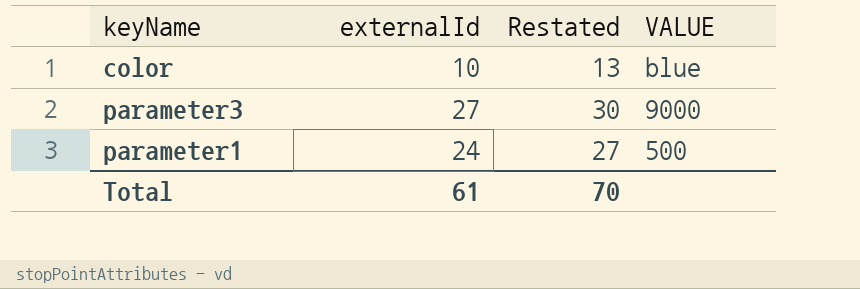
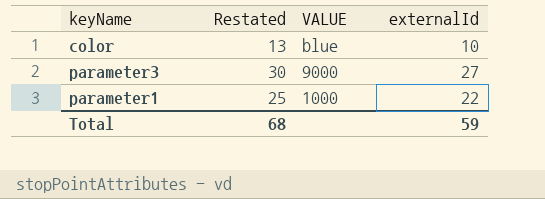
column externalId | position: 2 -> 4
parameter1 | Restated: 27 -> 25
parameter1 | VALUE: 500 -> 1000
parameter1 | externalId: 24 -> 22
Total | Restated: 70 -> 68
Total | externalId: 61 -> 59

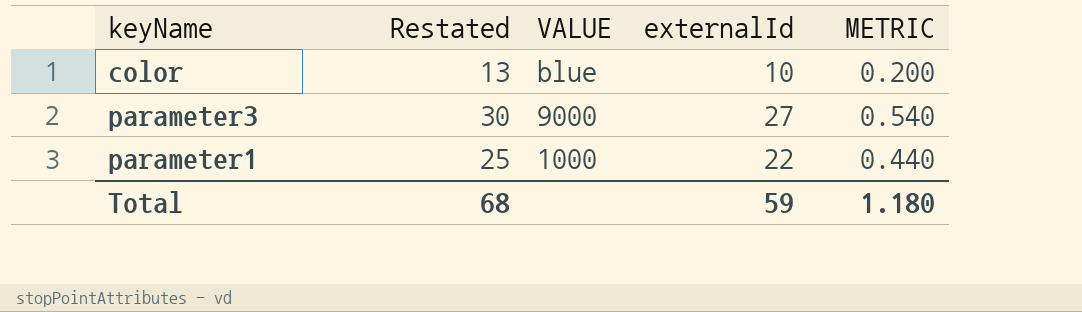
column METRIC | formula: none -> [externalId] * 0.02

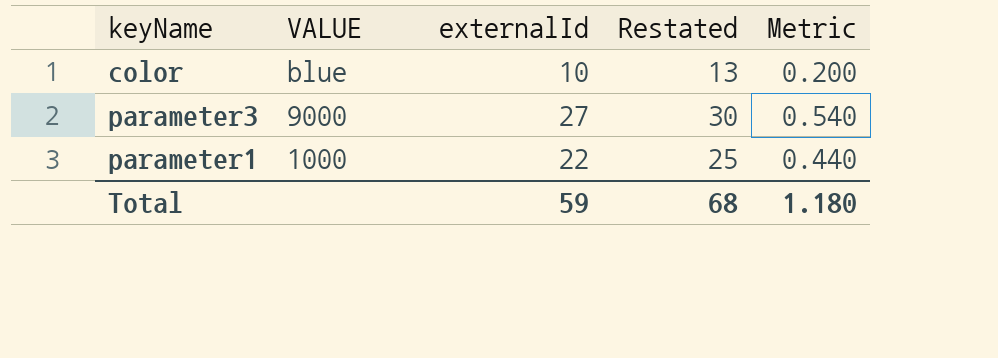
column Restated | position: 2 -> 4
column name: METRIC -> Metric

